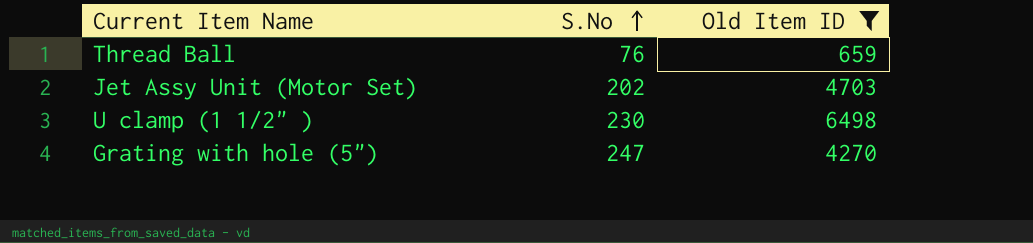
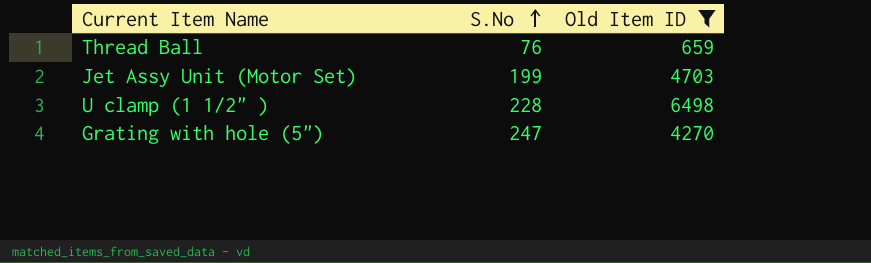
Jet Assy Unit (Motor Set) | S.No: 202 -> 199
U clamp (1 1/2" ) | S.No: 230 -> 228

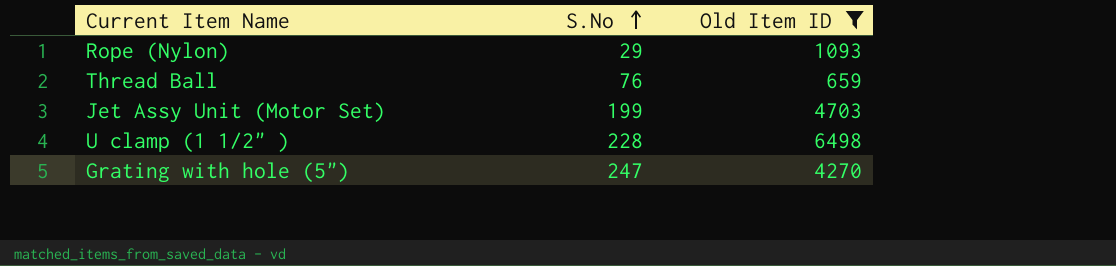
row Rope (Nylon): none -> 29 | 1093

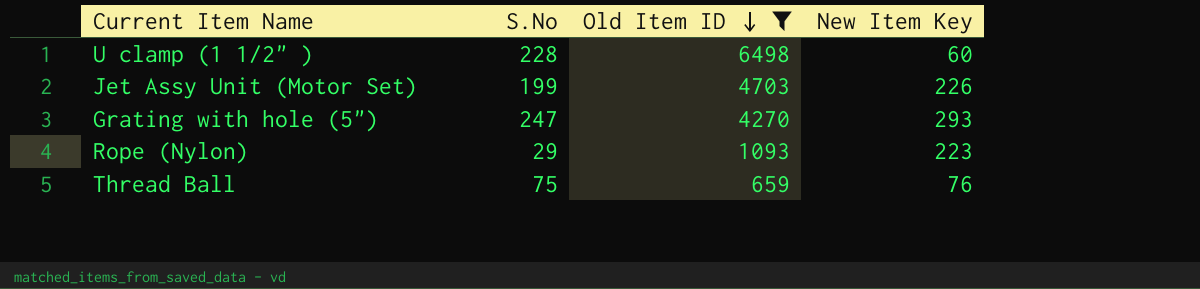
row order: S.No ascending -> Old Item ID descending
column New Item Key | position: none -> 4
Thread Ball | S.No: 76 -> 75

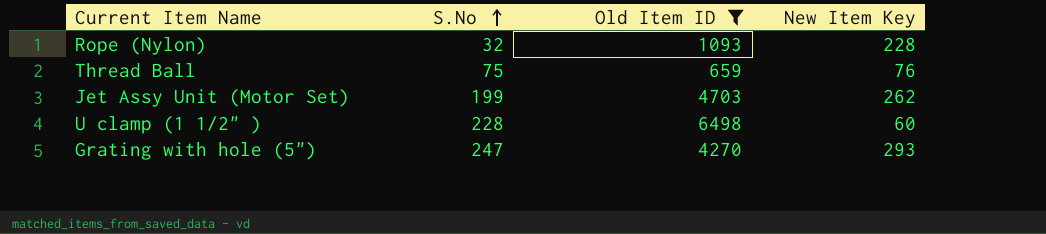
row order: Old Item ID descending -> S.No ascending
Rope (Nylon) | S.No: 29 -> 32
Rope (Nylon) | New Item Key: 223 -> 228
Jet Assy Unit (Motor Set) | New Item Key: 226 -> 262

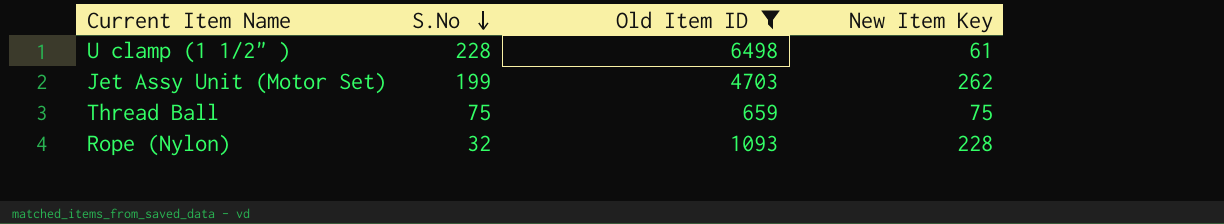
row order: S.No ascending -> S.No descending
row Grating with hole (5"): 247 | 4270 | 293 -> none
U clamp (1 1/2" ) | New Item Key: 60 -> 61
Thread Ball | New Item Key: 76 -> 75

